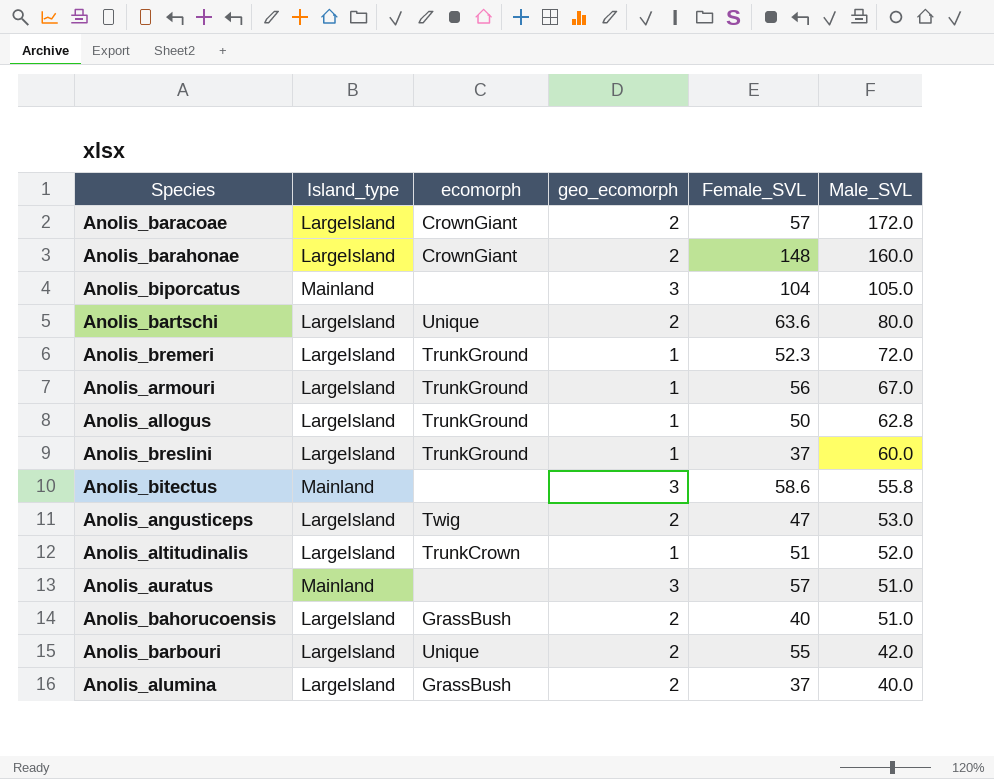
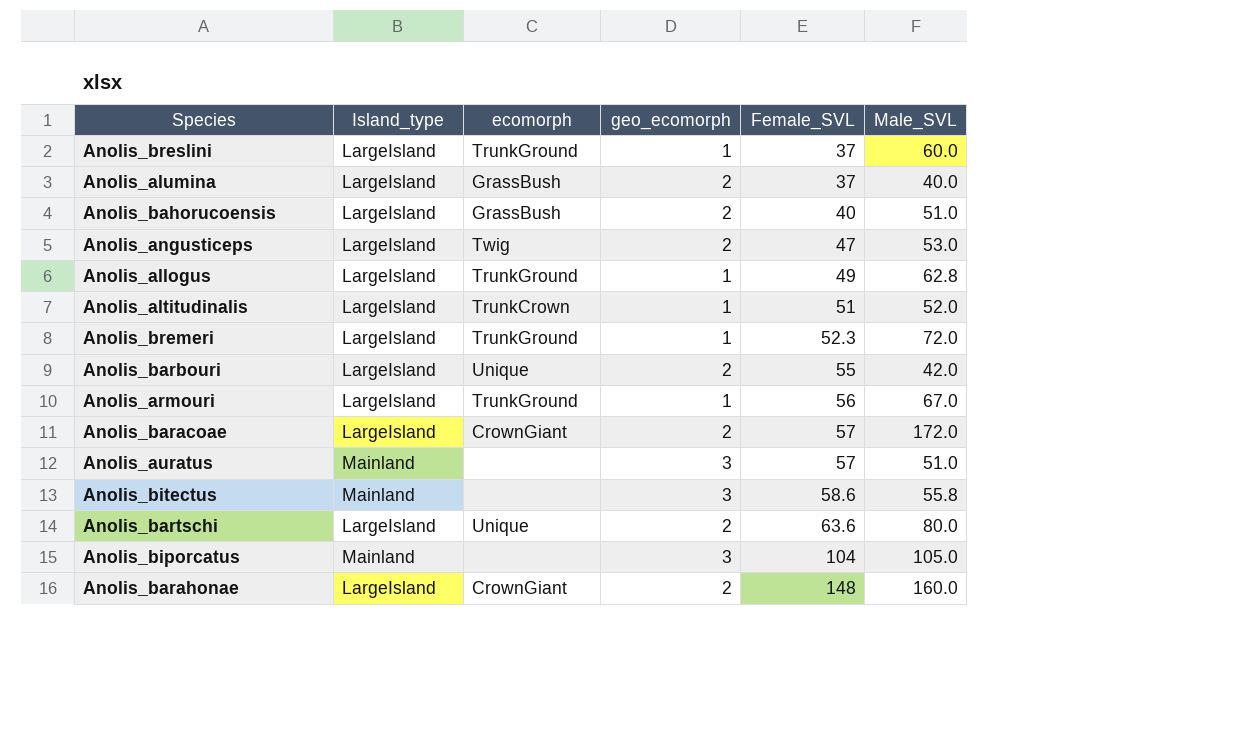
row order: Male_SVL descending -> Female_SVL ascending
Anolis_allogus | Female_SVL: 50 -> 49

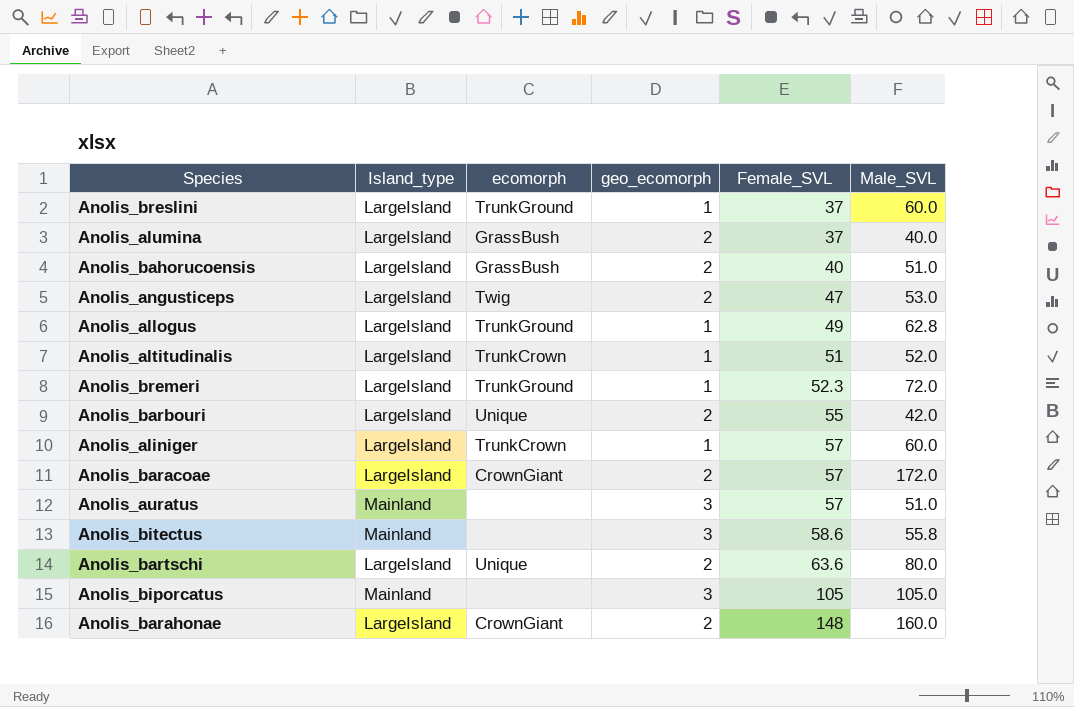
row Anolis_armouri: LargeIsland | TrunkGround | 1 | 56 | 67.0 -> none
row Anolis_aliniger: none -> LargeIsland | TrunkCrown | 1 | 57 | 60.0
Anolis_biporcatus | Female_SVL: 104 -> 105

